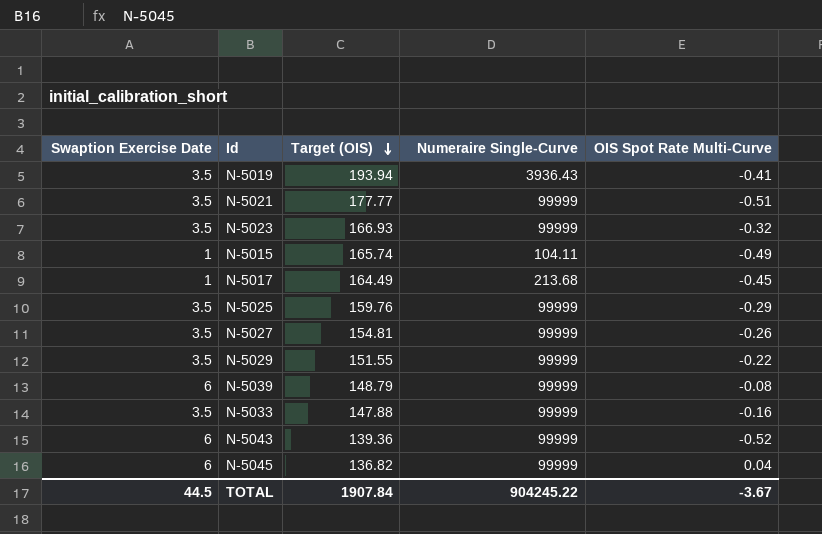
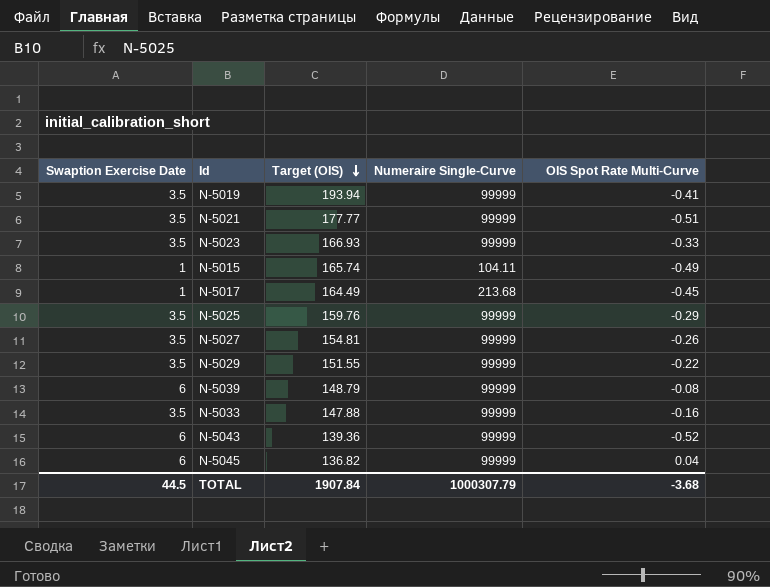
N-5019 | Numeraire Single-Curve: 3936.43 -> 99999
N-5023 | OIS Spot Rate Multi-Curve: -0.32 -> -0.33
TOTAL | Numeraire Single-Curve: 904245.22 -> 1000307.79
TOTAL | OIS Spot Rate Multi-Curve: -3.67 -> -3.68

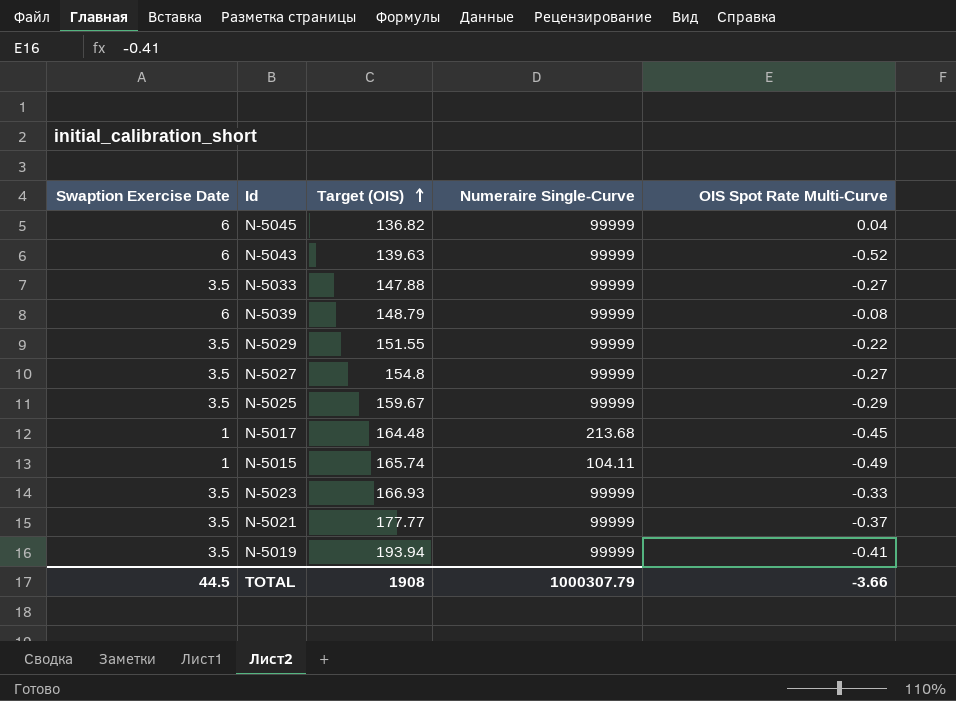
row order: Target (OIS) descending -> Target (OIS) ascending
N-5043 | Target (OIS): 139.36 -> 139.63
N-5033 | OIS Spot Rate Multi-Curve: -0.16 -> -0.27
N-5027 | Target (OIS): 154.81 -> 154.8
N-5027 | OIS Spot Rate Multi-Curve: -0.26 -> -0.27
N-5025 | Target (OIS): 159.76 -> 159.67
N-5017 | Target (OIS): 164.49 -> 164.48
N-5021 | OIS Spot Rate Multi-Curve: -0.51 -> -0.37
TOTAL | Target (OIS): 1907.84 -> 1908
TOTAL | OIS Spot Rate Multi-Curve: -3.68 -> -3.66

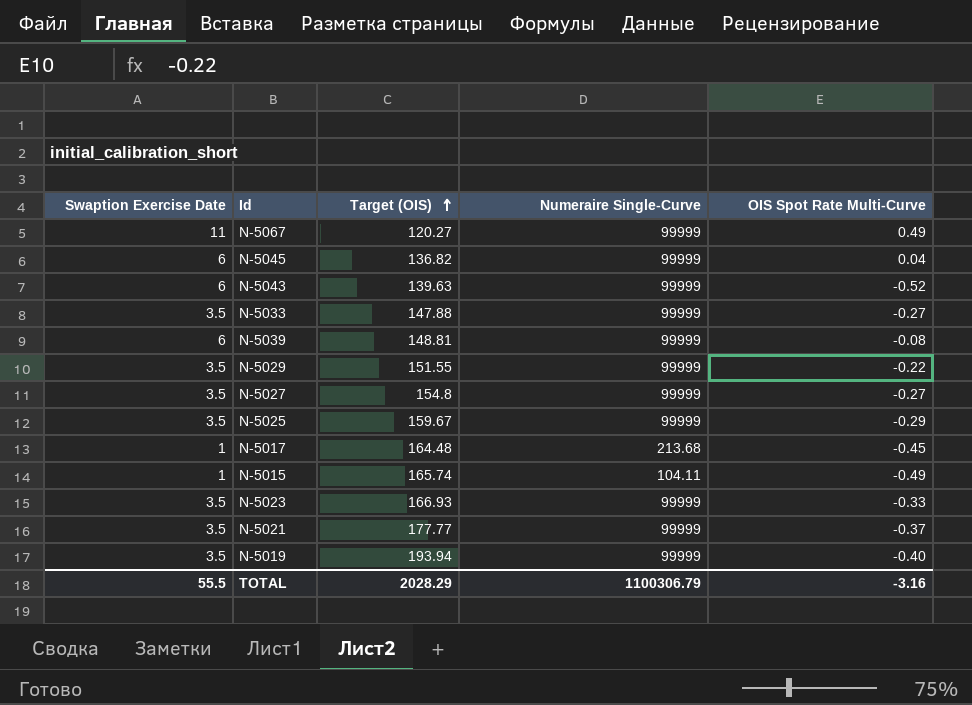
row N-5067: none -> 11 | 120.27 | 99999 | 0.49
N-5039 | Target (OIS): 148.79 -> 148.81
N-5019 | OIS Spot Rate Multi-Curve: -0.41 -> -0.40
TOTAL | Swaption Exercise Date: 44.5 -> 55.5
TOTAL | Target (OIS): 1908 -> 2028.29
TOTAL | Numeraire Single-Curve: 1000307.79 -> 1100306.79
TOTAL | OIS Spot Rate Multi-Curve: -3.66 -> -3.16

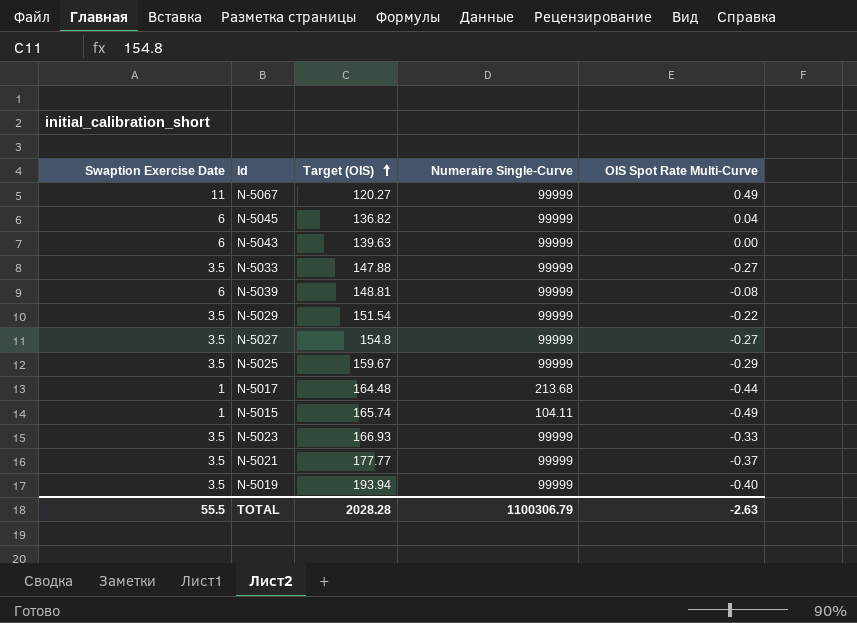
N-5043 | OIS Spot Rate Multi-Curve: -0.52 -> 0.00
N-5029 | Target (OIS): 151.55 -> 151.54
N-5017 | OIS Spot Rate Multi-Curve: -0.45 -> -0.44
TOTAL | Target (OIS): 2028.29 -> 2028.28
TOTAL | OIS Spot Rate Multi-Curve: -3.16 -> -2.63

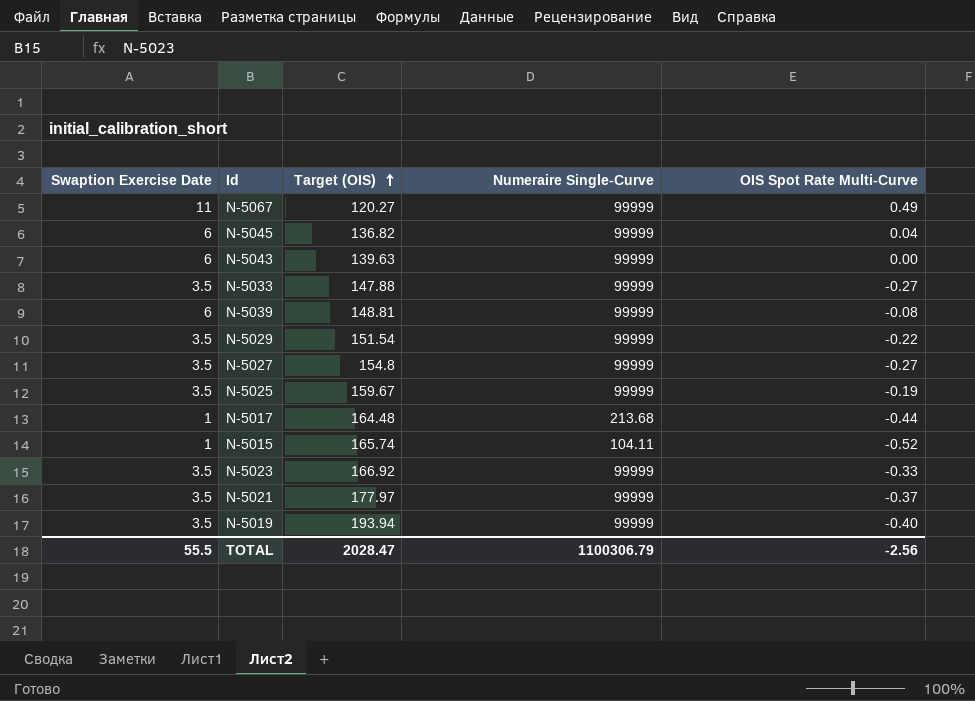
N-5025 | OIS Spot Rate Multi-Curve: -0.29 -> -0.19
N-5015 | OIS Spot Rate Multi-Curve: -0.49 -> -0.52
N-5023 | Target (OIS): 166.93 -> 166.92
N-5021 | Target (OIS): 177.77 -> 177.97
TOTAL | Target (OIS): 2028.28 -> 2028.47
TOTAL | OIS Spot Rate Multi-Curve: -2.63 -> -2.56

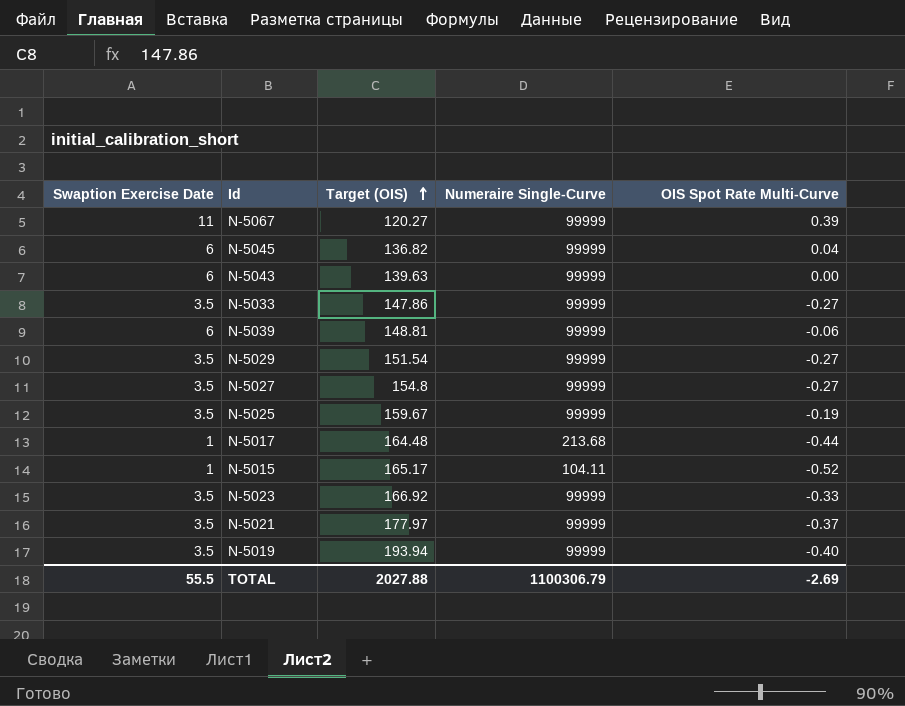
N-5067 | OIS Spot Rate Multi-Curve: 0.49 -> 0.39
N-5033 | Target (OIS): 147.88 -> 147.86
N-5039 | OIS Spot Rate Multi-Curve: -0.08 -> -0.06
N-5029 | OIS Spot Rate Multi-Curve: -0.22 -> -0.27
N-5015 | Target (OIS): 165.74 -> 165.17
TOTAL | Target (OIS): 2028.47 -> 2027.88
TOTAL | OIS Spot Rate Multi-Curve: -2.56 -> -2.69

